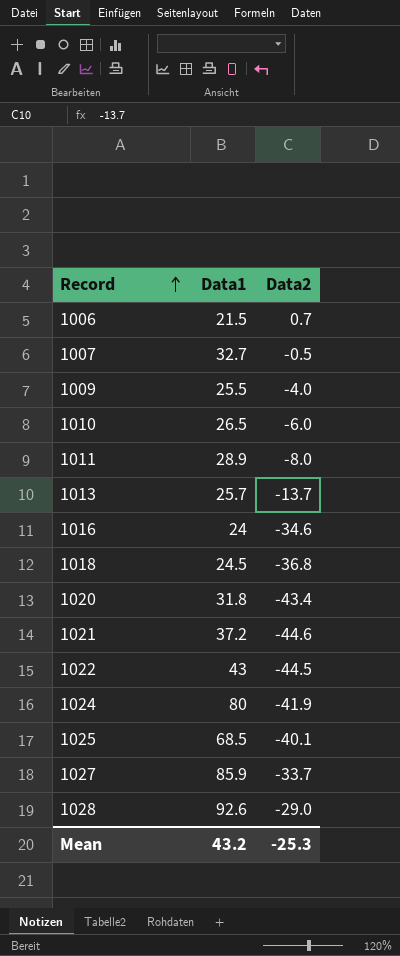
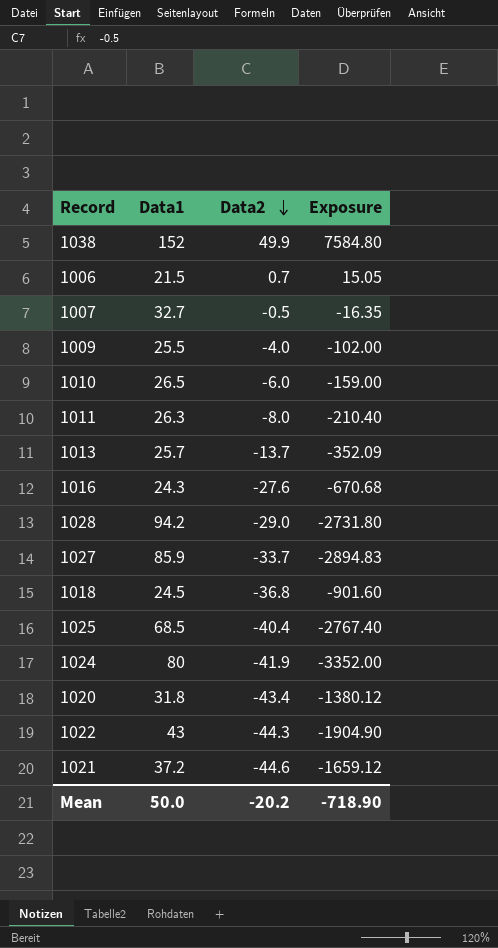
row order: Record ascending -> Data2 descending
column Exposure | formula: none -> [Data1] * [Data2]
row 1038: none -> 152 | 49.9 | 7584.80
1011 | Data1: 28.9 -> 26.3
1016 | Data1: 24 -> 24.3
1016 | Data2: -34.6 -> -27.6
1028 | Data1: 92.6 -> 94.2
1025 | Data2: -40.1 -> -40.4
1022 | Data2: -44.5 -> -44.3
Mean | Data1: 43.2 -> 50.0
Mean | Data2: -25.3 -> -20.2

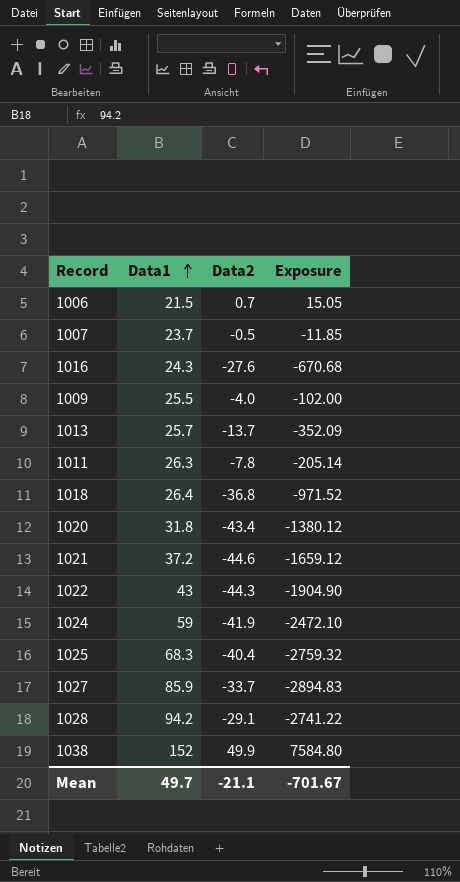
row order: Data2 descending -> Data1 ascending
row 1010: 26.5 | -6.0 | -159.00 -> none
1007 | Data1: 32.7 -> 23.7
1007 | Exposure: -16.35 -> -11.85
1011 | Data2: -8.0 -> -7.8
1011 | Exposure: -210.40 -> -205.14
1018 | Data1: 24.5 -> 26.4
1018 | Exposure: -901.60 -> -971.52
1024 | Data1: 80 -> 59
1024 | Exposure: -3352.00 -> -2472.10
1025 | Data1: 68.5 -> 68.3
1025 | Exposure: -2767.40 -> -2759.32
1028 | Data2: -29.0 -> -29.1
1028 | Exposure: -2731.80 -> -2741.22
Mean | Data1: 50.0 -> 49.7
Mean | Data2: -20.2 -> -21.1
Mean | Exposure: -718.90 -> -701.67

